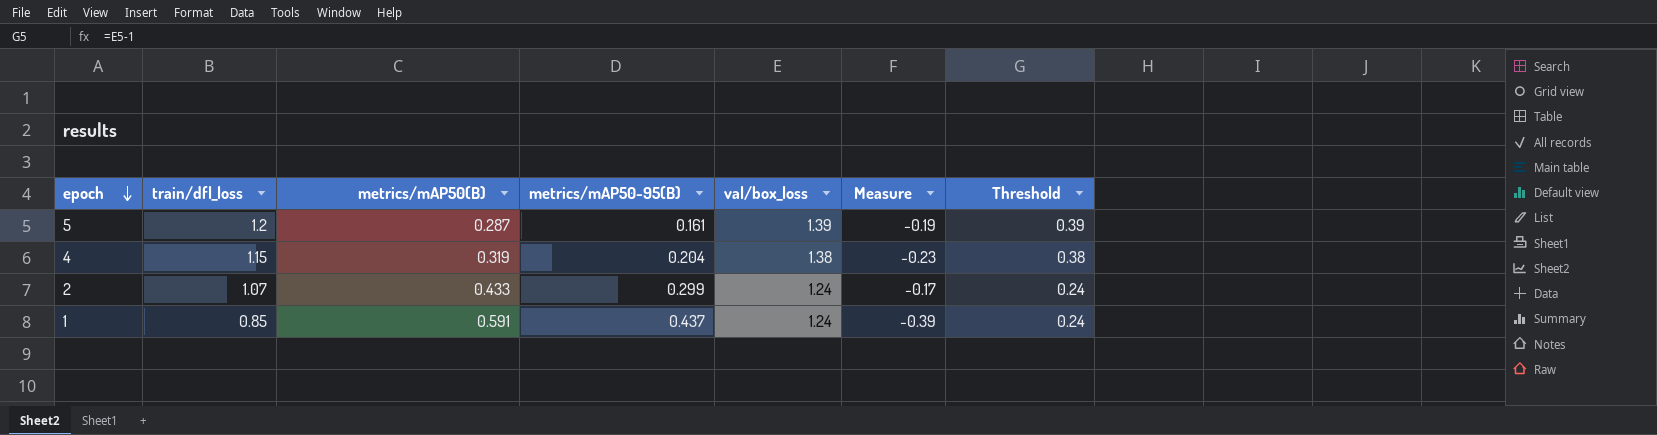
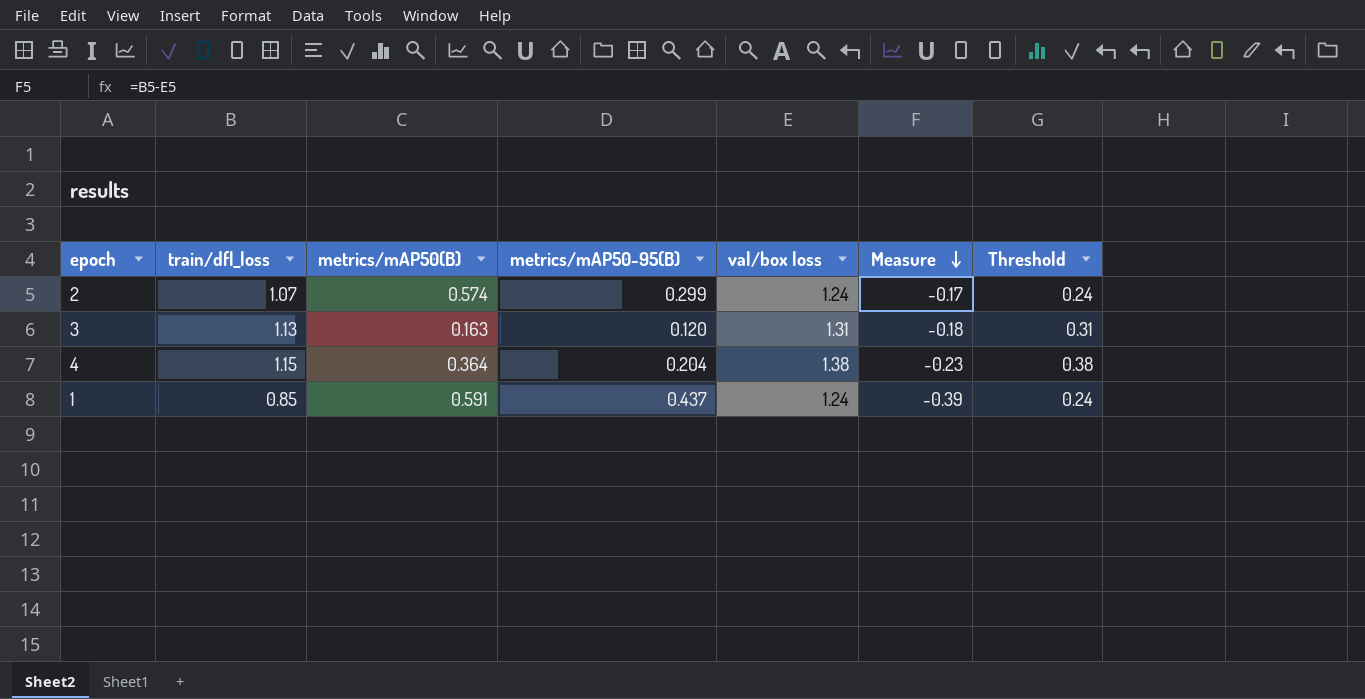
row order: epoch descending -> Measure descending
column name: val/box_loss -> val/box loss
row 5: 1.2 | 0.287 | 0.161 | 1.39 | -0.19 | 0.39 -> none
2 | metrics/mAP50(B): 0.433 -> 0.574
row 3: none -> 1.13 | 0.163 | 0.120 | 1.31 | -0.18 | 0.31
4 | metrics/mAP50(B): 0.319 -> 0.364

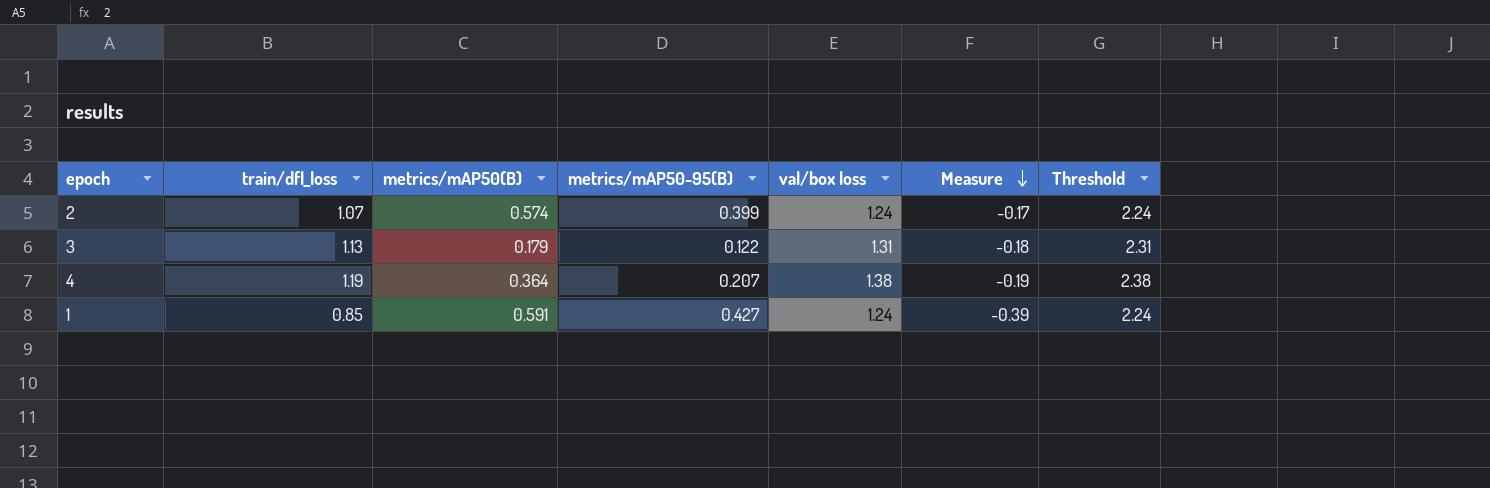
column Threshold | formula: [val/box loss] - 1 -> [val/box loss] + 1
2 | metrics/mAP50-95(B): 0.299 -> 0.399
3 | metrics/mAP50(B): 0.163 -> 0.179
3 | metrics/mAP50-95(B): 0.120 -> 0.122
4 | train/dfl_loss: 1.15 -> 1.19
4 | metrics/mAP50-95(B): 0.204 -> 0.207
4 | Measure: -0.23 -> -0.19
1 | metrics/mAP50-95(B): 0.437 -> 0.427

